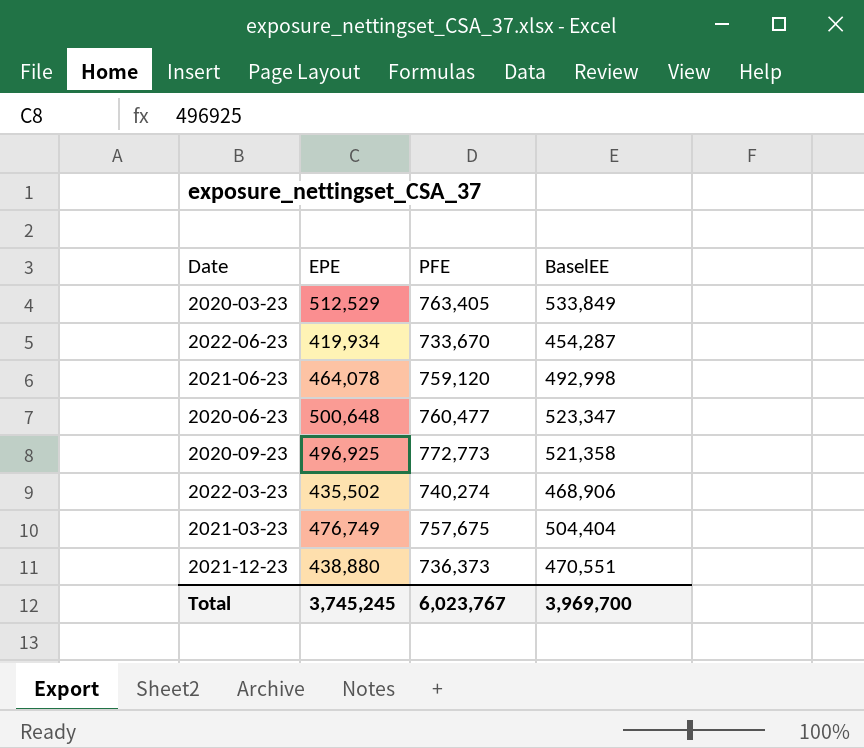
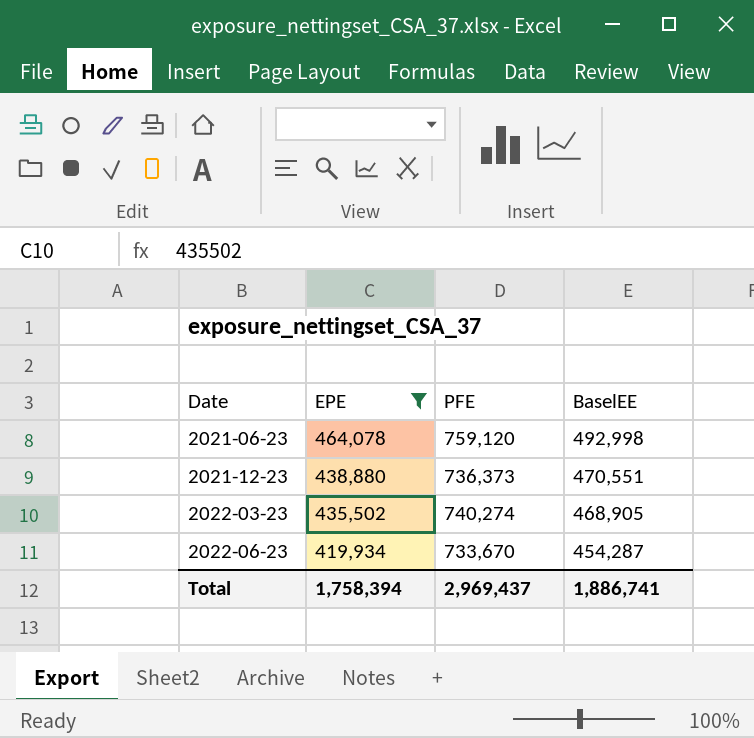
filter: none -> EPE <= 464,078
row order: none -> Date ascending
2022-03-23 | BaselEE: 468,906 -> 468,905
Total | EPE: 3,745,245 -> 1,758,394
Total | PFE: 6,023,767 -> 2,969,437
Total | BaselEE: 3,969,700 -> 1,886,741

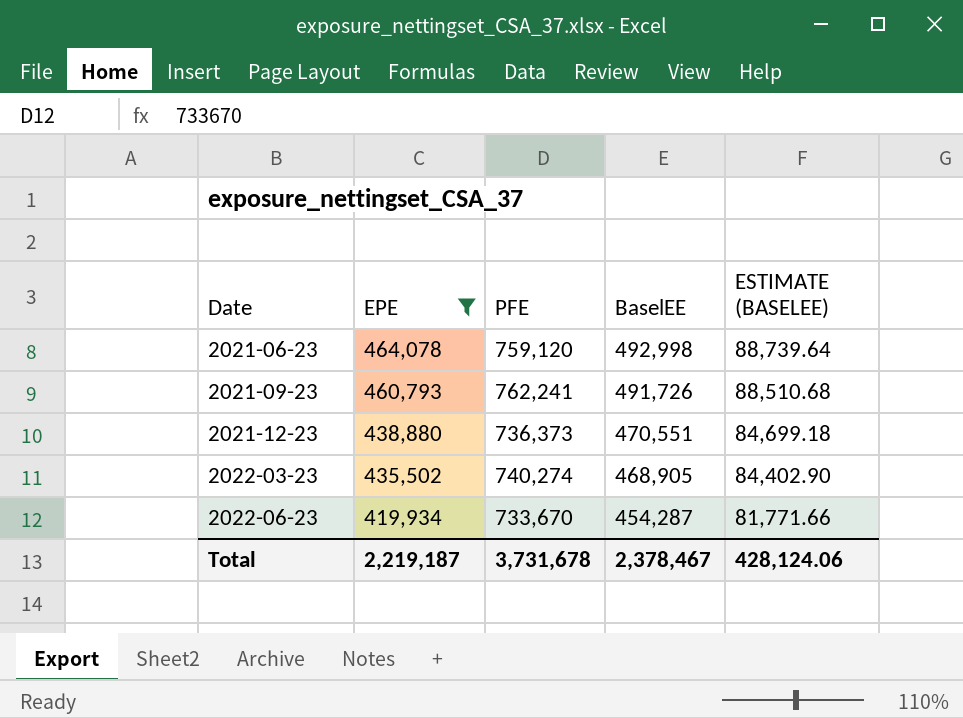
column ESTIMATE (BASELEE) | formula: none -> [BaselEE] * 0.18
row 2021-09-23: none -> 460,793 | 762,241 | 491,726 | 88,510.68
Total | EPE: 1,758,394 -> 2,219,187
Total | PFE: 2,969,437 -> 3,731,678
Total | BaselEE: 1,886,741 -> 2,378,467

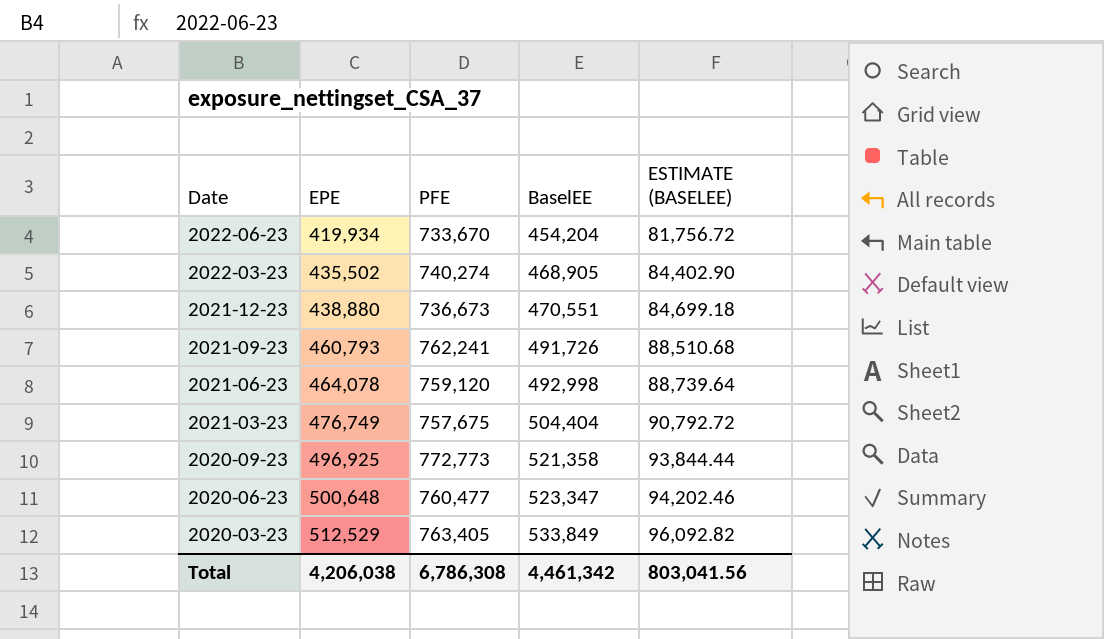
filter: EPE <= 464,078 -> none
row order: Date ascending -> Date descending
2022-06-23 | BaselEE: 454,287 -> 454,204
2022-06-23 | ESTIMATE (BASELEE): 81,771.66 -> 81,756.72
2021-12-23 | PFE: 736,373 -> 736,673
Total | EPE: 2,219,187 -> 4,206,038
Total | PFE: 3,731,678 -> 6,786,308
Total | BaselEE: 2,378,467 -> 4,461,342
Total | ESTIMATE (BASELEE): 428,124.06 -> 803,041.56

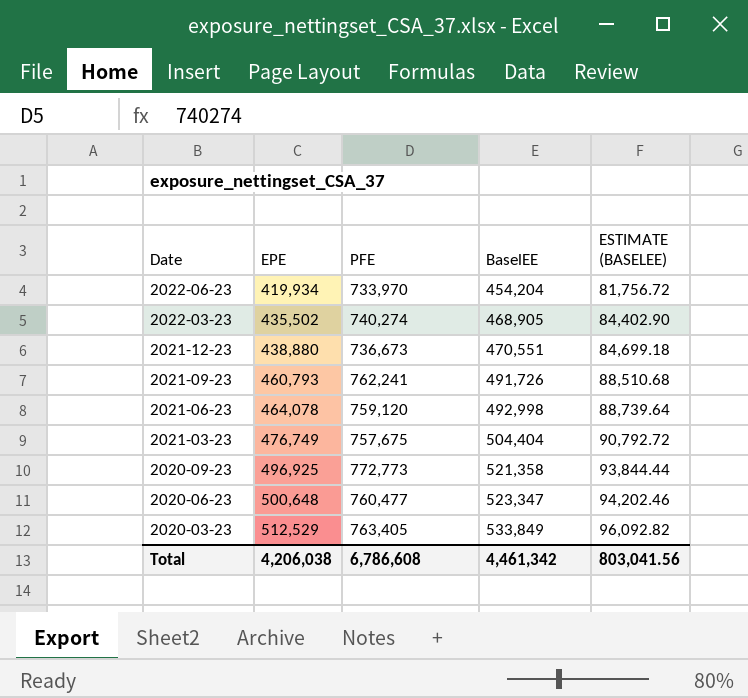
2022-06-23 | PFE: 733,670 -> 733,970
Total | PFE: 6,786,308 -> 6,786,608

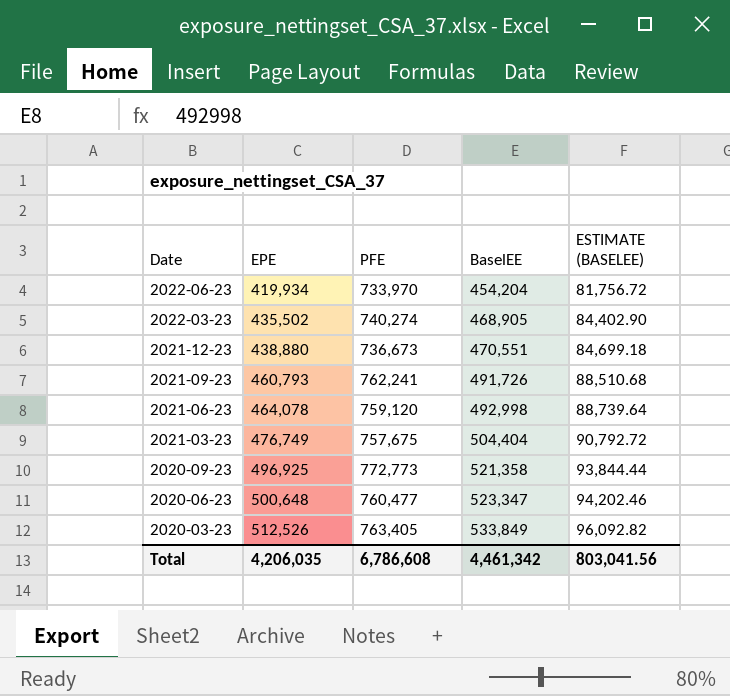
2020-03-23 | EPE: 512,529 -> 512,526
Total | EPE: 4,206,038 -> 4,206,035

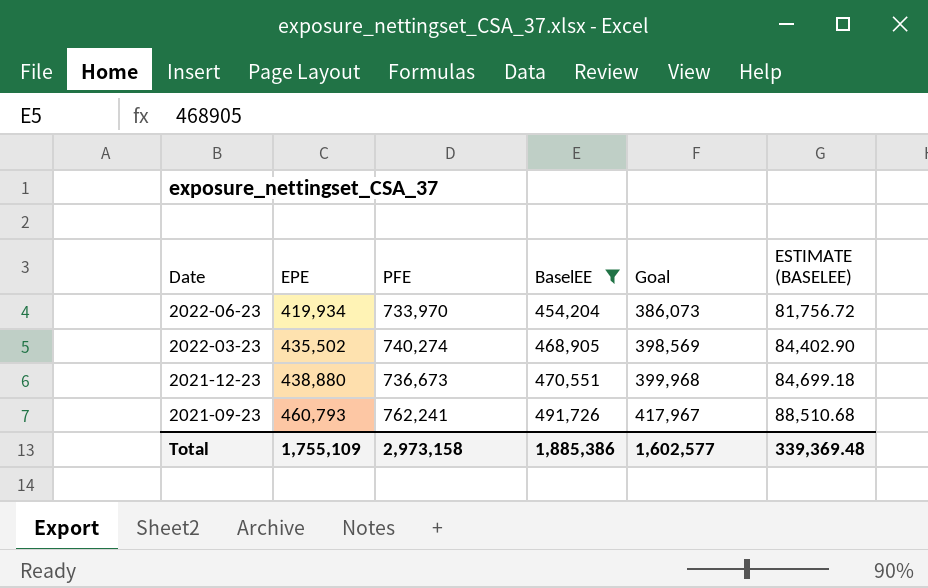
filter: none -> BaselEE <= 491,726
column Goal | formula: none -> [BaselEE] * 0.85
Total | EPE: 4,206,035 -> 1,755,109
Total | PFE: 6,786,608 -> 2,973,158
Total | BaselEE: 4,461,342 -> 1,885,386
Total | ESTIMATE (BASELEE): 803,041.56 -> 339,369.48

